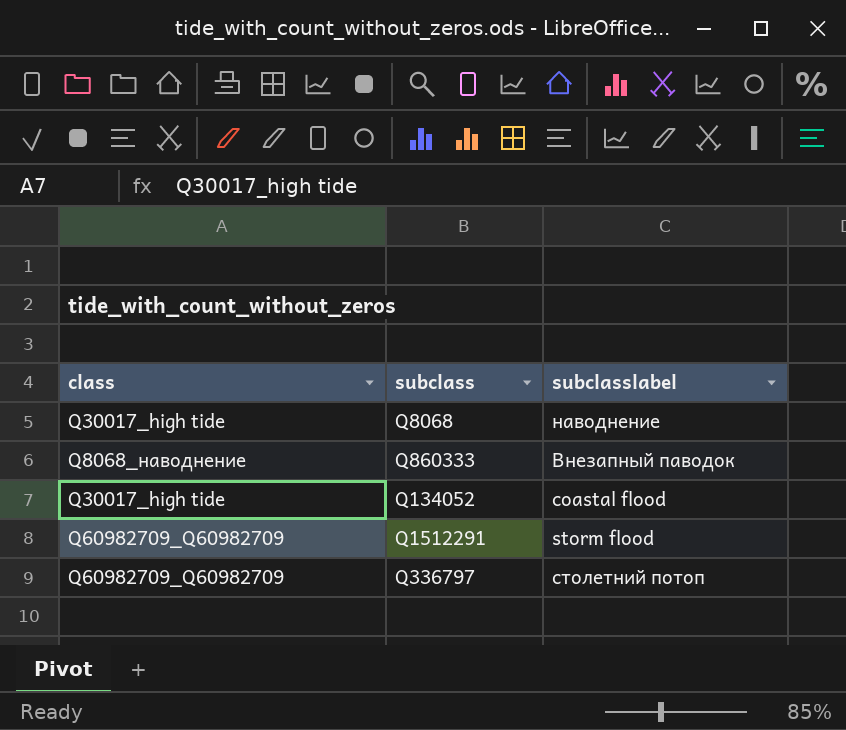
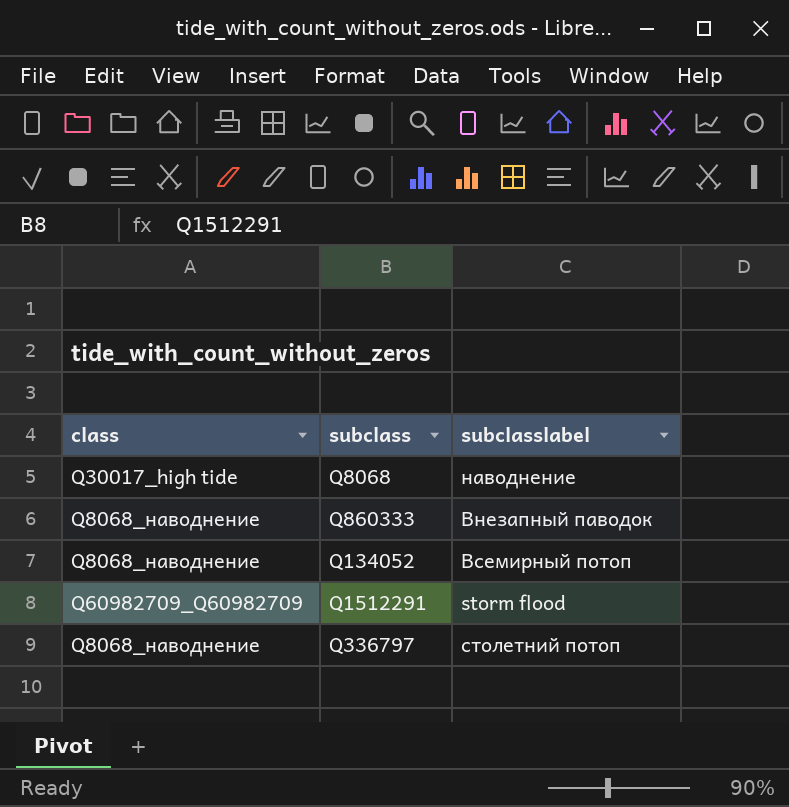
Q134052 | class: Q30017_high tide -> Q8068_наводнение
Q134052 | subclasslabel: coastal flood -> Всемирный потоп
Q336797 | class: Q60982709_Q60982709 -> Q8068_наводнение

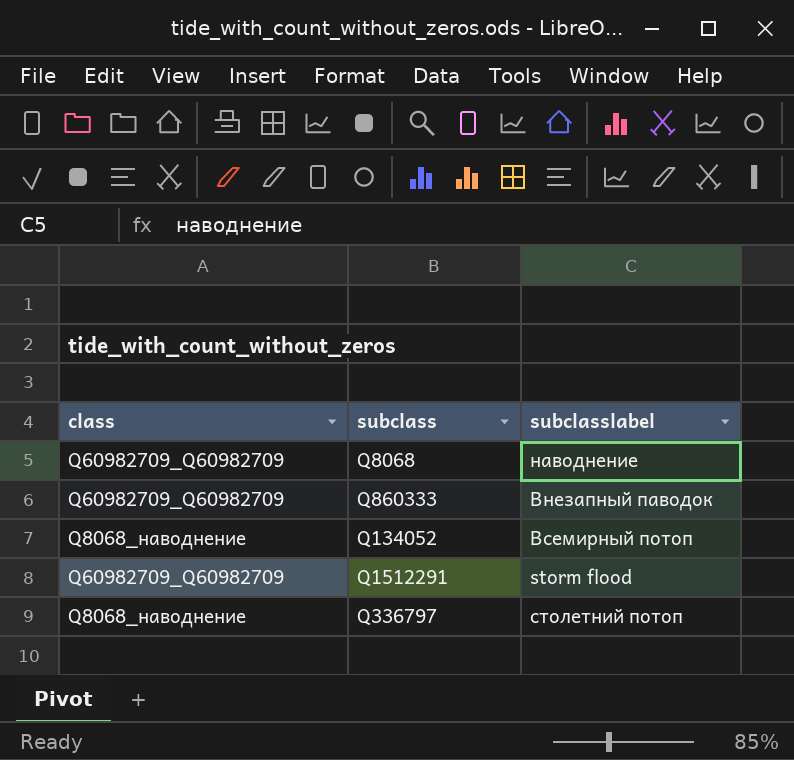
Q8068 | class: Q30017_high tide -> Q60982709_Q60982709
Q860333 | class: Q8068_наводнение -> Q60982709_Q60982709

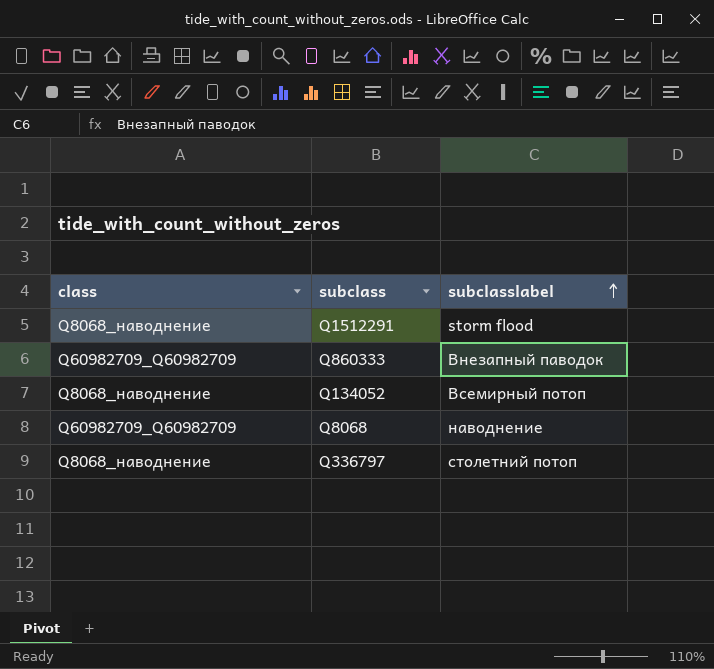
row order: none -> subclasslabel ascending
Q1512291 | class: Q60982709_Q60982709 -> Q8068_наводнение

